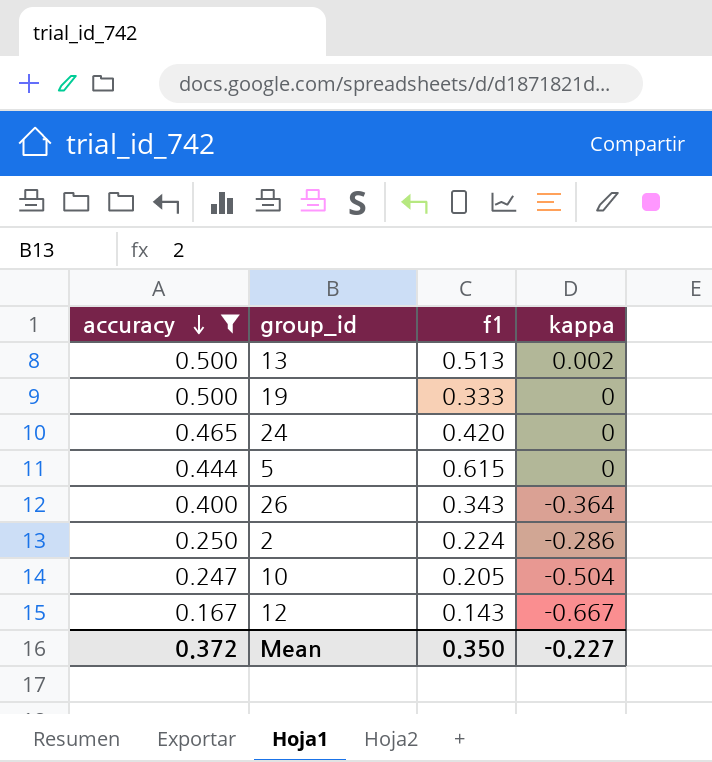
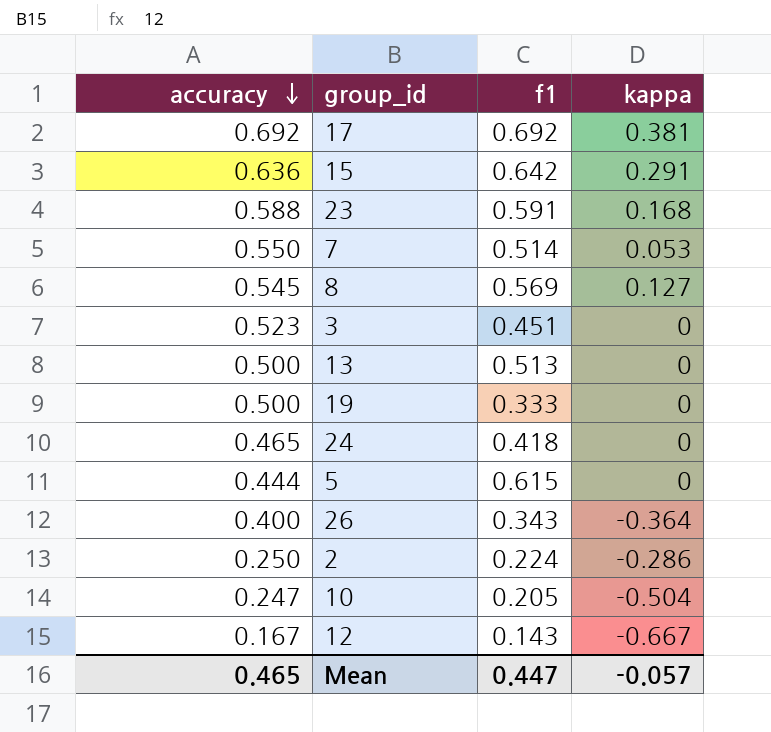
filter: accuracy <= 0.500 -> none
13 | kappa: 0.002 -> 0
24 | f1: 0.420 -> 0.418
Mean | accuracy: 0.372 -> 0.465
Mean | f1: 0.350 -> 0.447
Mean | kappa: -0.227 -> -0.057

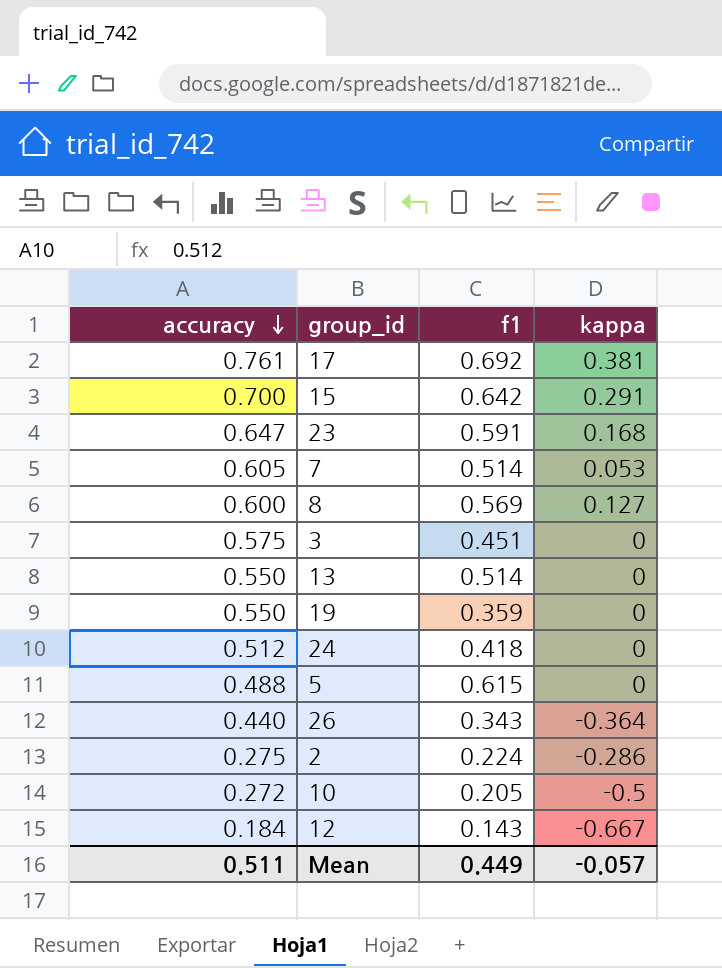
17 | accuracy: 0.692 -> 0.761
15 | accuracy: 0.636 -> 0.700
23 | accuracy: 0.588 -> 0.647
7 | accuracy: 0.550 -> 0.605
8 | accuracy: 0.545 -> 0.600
3 | accuracy: 0.523 -> 0.575
13 | accuracy: 0.500 -> 0.550
13 | f1: 0.513 -> 0.514
19 | accuracy: 0.500 -> 0.550
19 | f1: 0.333 -> 0.359
24 | accuracy: 0.465 -> 0.512
5 | accuracy: 0.444 -> 0.488
26 | accuracy: 0.400 -> 0.440
2 | accuracy: 0.250 -> 0.275
10 | accuracy: 0.247 -> 0.272
10 | kappa: -0.504 -> -0.5
12 | accuracy: 0.167 -> 0.184
Mean | accuracy: 0.465 -> 0.511
Mean | f1: 0.447 -> 0.449

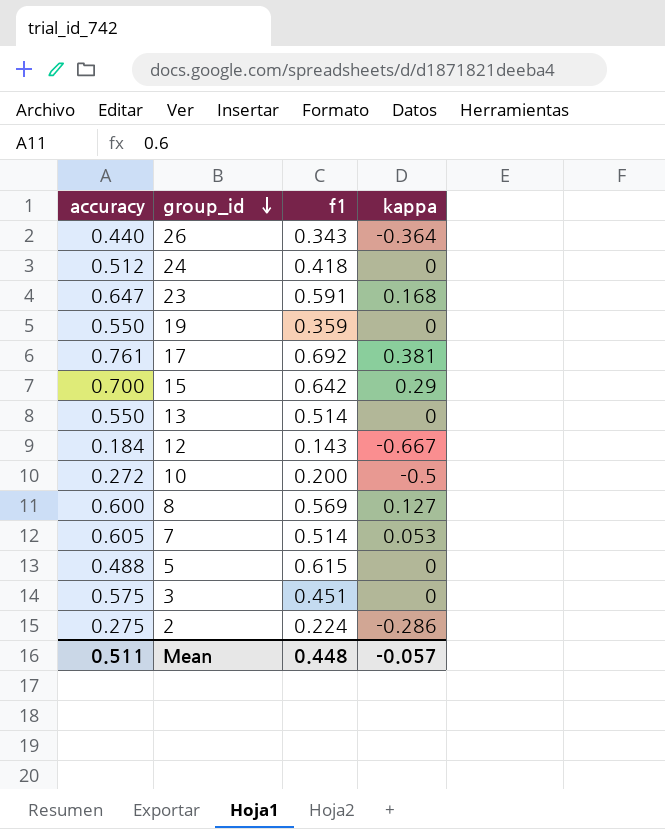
row order: accuracy descending -> group_id descending
15 | kappa: 0.291 -> 0.29
10 | f1: 0.205 -> 0.200
Mean | f1: 0.449 -> 0.448

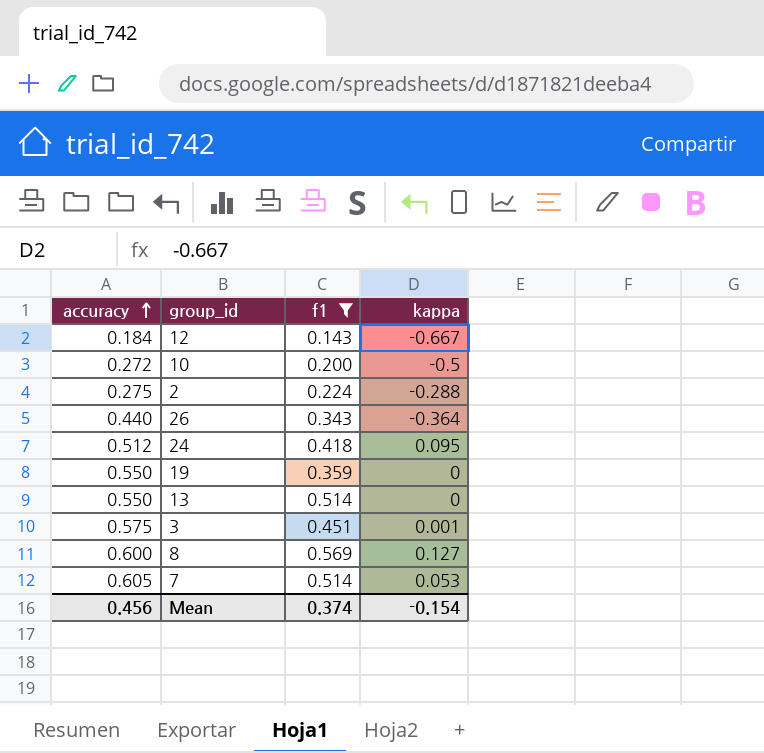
filter: none -> f1 <= 0.569
row order: group_id descending -> accuracy ascending
2 | kappa: -0.286 -> -0.288
24 | kappa: 0 -> 0.095
3 | kappa: 0 -> 0.001
Mean | accuracy: 0.511 -> 0.456
Mean | f1: 0.448 -> 0.374
Mean | kappa: -0.057 -> -0.154

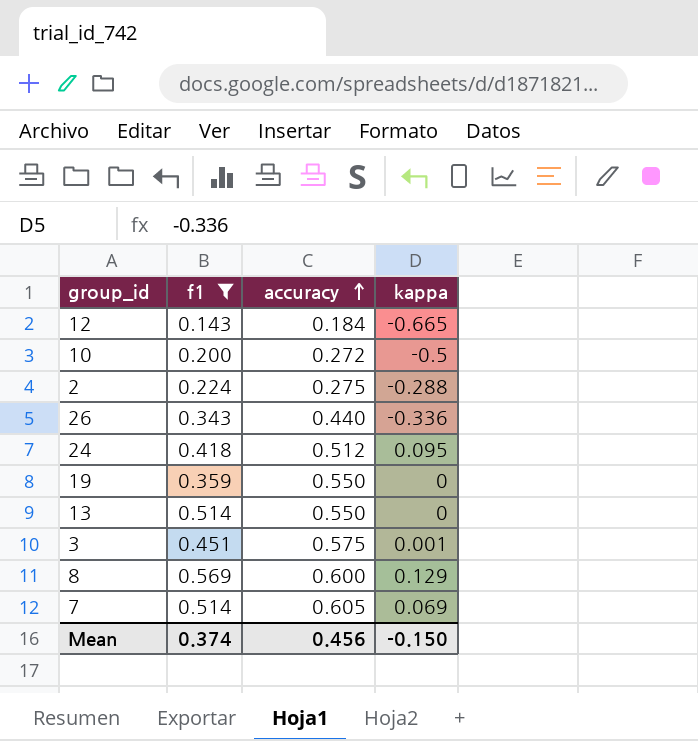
column accuracy | position: 1 -> 3
12 | kappa: -0.667 -> -0.665
26 | kappa: -0.364 -> -0.336
8 | kappa: 0.127 -> 0.129
7 | kappa: 0.053 -> 0.069
Mean | kappa: -0.154 -> -0.150

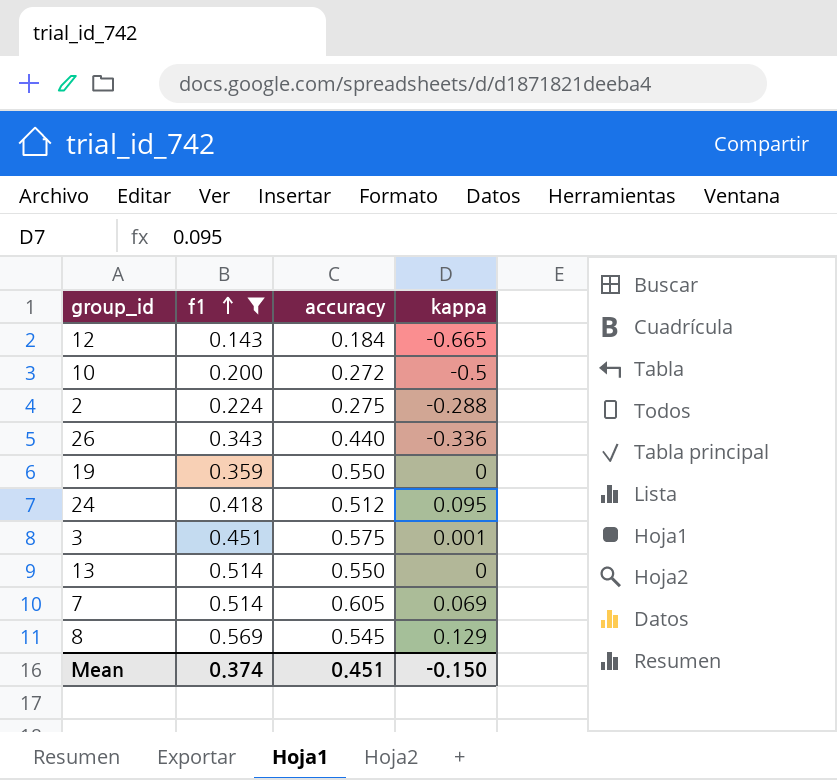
row order: accuracy ascending -> f1 ascending
8 | accuracy: 0.600 -> 0.545
Mean | accuracy: 0.456 -> 0.451

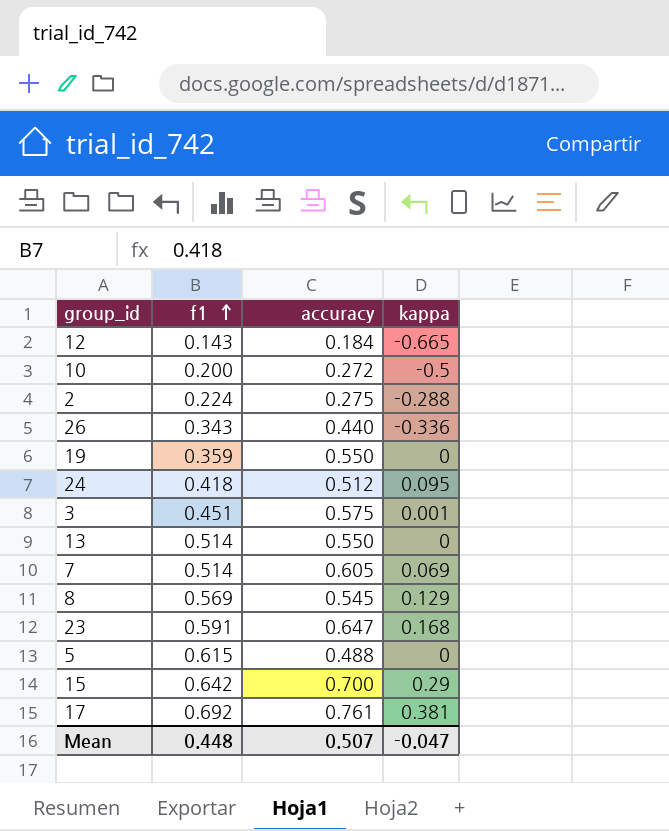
filter: f1 <= 0.569 -> none
Mean | f1: 0.374 -> 0.448
Mean | accuracy: 0.451 -> 0.507
Mean | kappa: -0.150 -> -0.047

